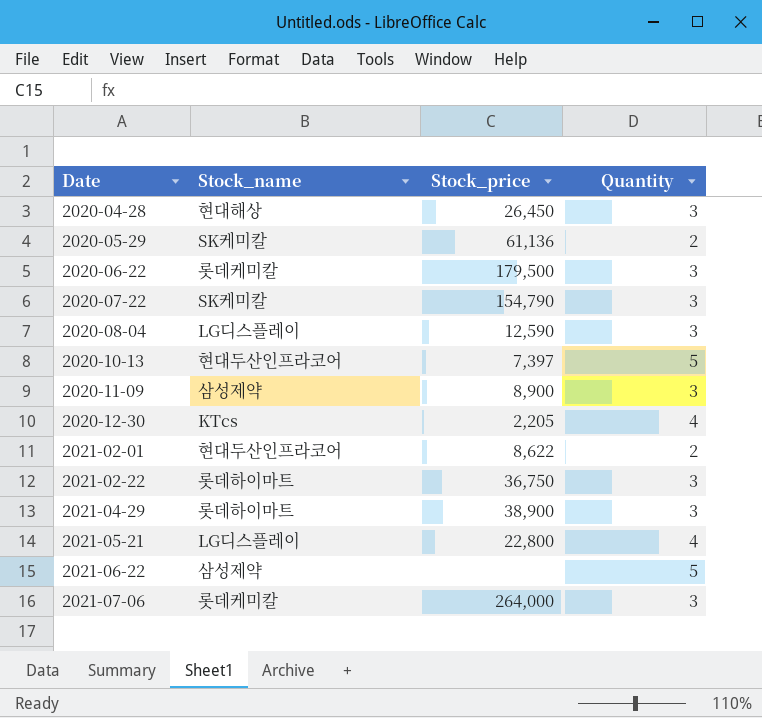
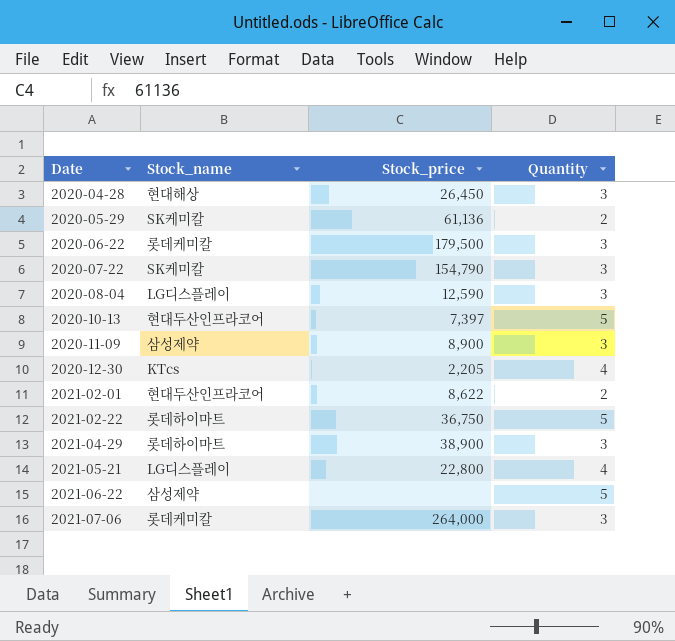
2021-02-22 | Quantity: 3 -> 5

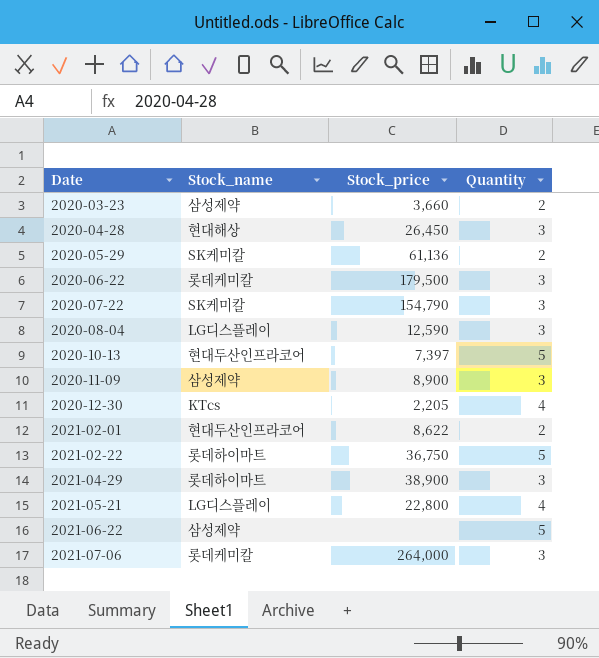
row 2020-03-23: none -> 삼성제약 | 3,660 | 2

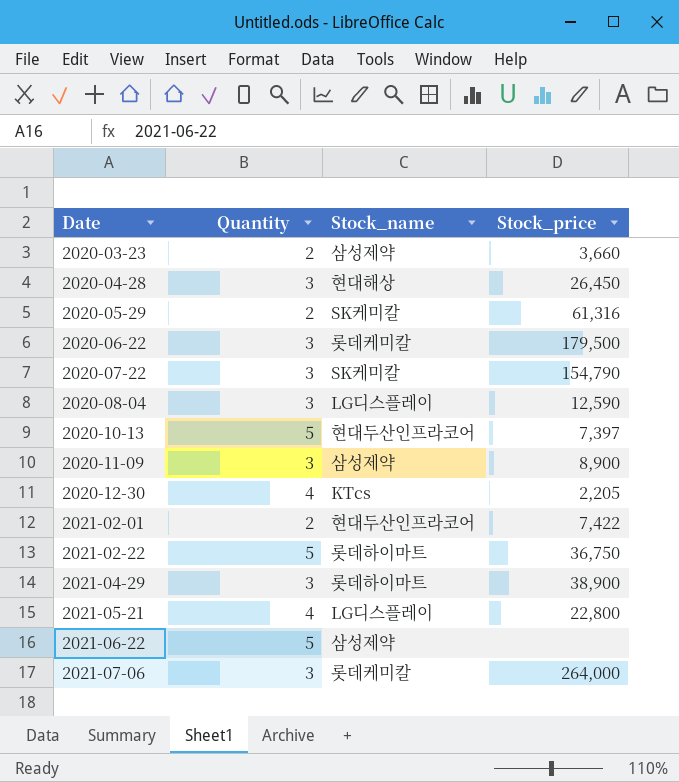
column Quantity | position: 4 -> 2
2020-05-29 | Stock_price: 61,136 -> 61,316
2021-02-01 | Stock_price: 8,622 -> 7,422

